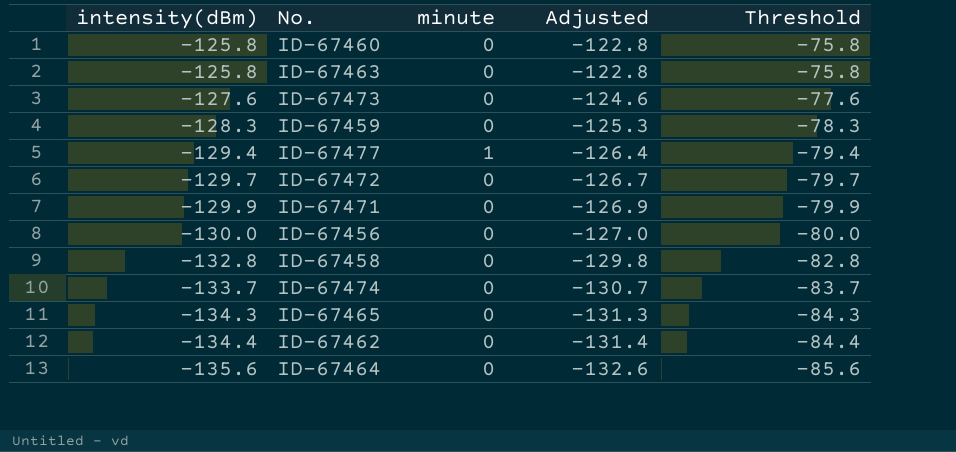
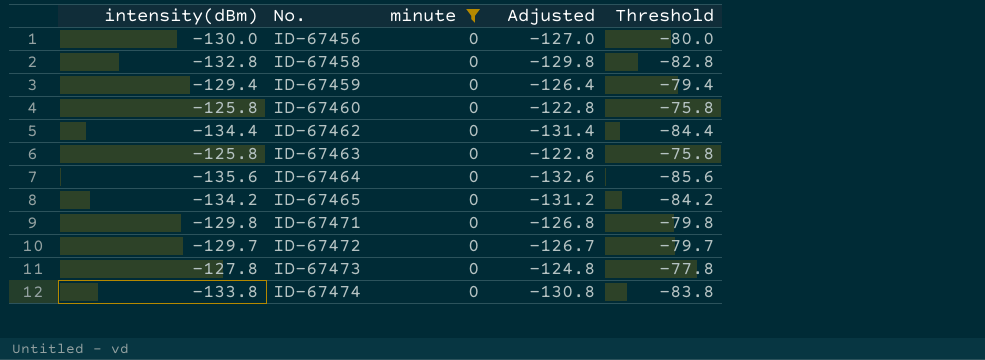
filter: none -> minute = 0
row order: intensity(dBm) descending -> No. ascending
ID-67459 | intensity(dBm): -128.3 -> -129.4
ID-67459 | Adjusted: -125.3 -> -126.4
ID-67459 | Threshold: -78.3 -> -79.4
ID-67465 | intensity(dBm): -134.3 -> -134.2
ID-67465 | Adjusted: -131.3 -> -131.2
ID-67465 | Threshold: -84.3 -> -84.2
ID-67471 | intensity(dBm): -129.9 -> -129.8
ID-67471 | Adjusted: -126.9 -> -126.8
ID-67471 | Threshold: -79.9 -> -79.8
ID-67473 | intensity(dBm): -127.6 -> -127.8
ID-67473 | Adjusted: -124.6 -> -124.8
ID-67473 | Threshold: -77.6 -> -77.8
ID-67474 | intensity(dBm): -133.7 -> -133.8
ID-67474 | Adjusted: -130.7 -> -130.8
ID-67474 | Threshold: -83.7 -> -83.8

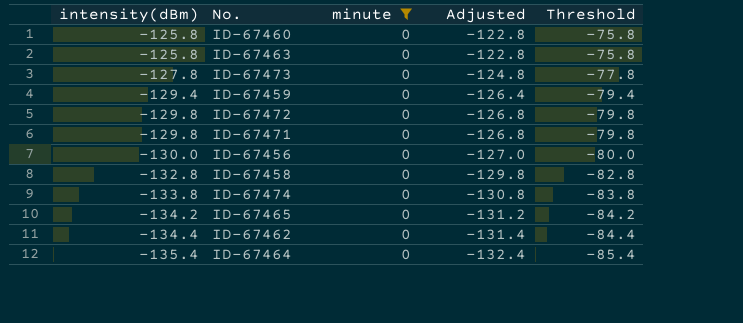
row order: No. ascending -> intensity(dBm) descending
ID-67472 | intensity(dBm): -129.7 -> -129.8
ID-67472 | Adjusted: -126.7 -> -126.8
ID-67472 | Threshold: -79.7 -> -79.8
ID-67464 | intensity(dBm): -135.6 -> -135.4
ID-67464 | Adjusted: -132.6 -> -132.4
ID-67464 | Threshold: -85.6 -> -85.4

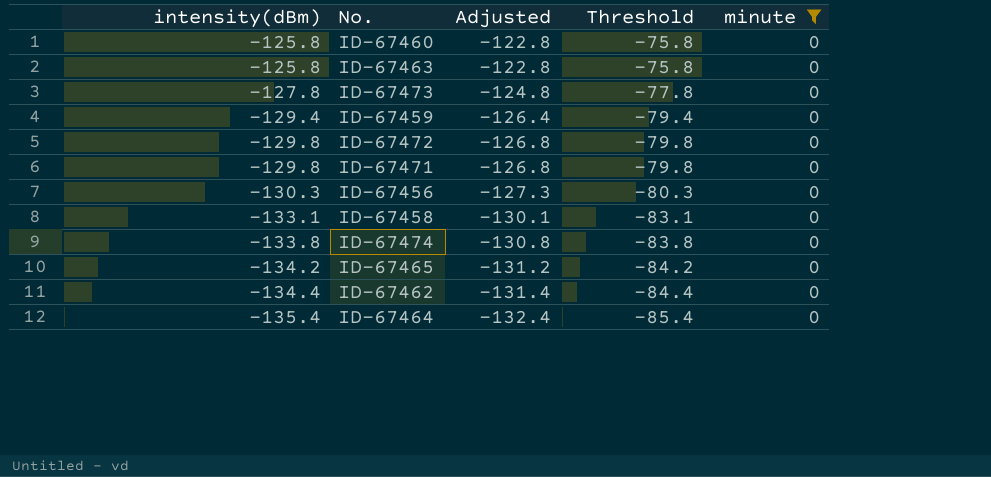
column minute | position: 3 -> 5
ID-67456 | intensity(dBm): -130.0 -> -130.3
ID-67456 | Adjusted: -127.0 -> -127.3
ID-67456 | Threshold: -80.0 -> -80.3
ID-67458 | intensity(dBm): -132.8 -> -133.1
ID-67458 | Adjusted: -129.8 -> -130.1
ID-67458 | Threshold: -82.8 -> -83.1

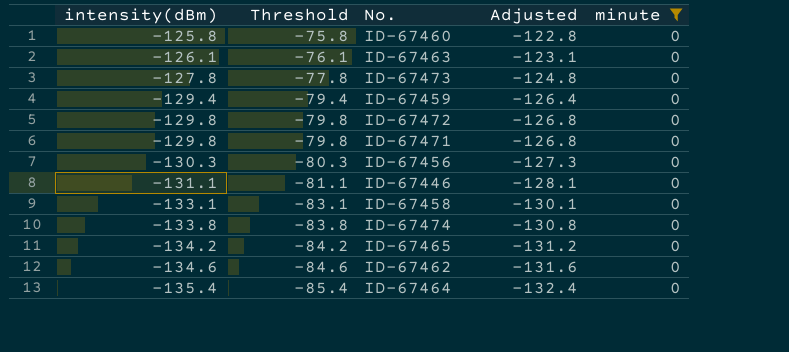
column Threshold | position: 4 -> 2
ID-67463 | intensity(dBm): -125.8 -> -126.1
ID-67463 | Threshold: -75.8 -> -76.1
ID-67463 | Adjusted: -122.8 -> -123.1
row ID-67446: none -> -131.1 | -81.1 | -128.1 | 0
ID-67462 | intensity(dBm): -134.4 -> -134.6
ID-67462 | Threshold: -84.4 -> -84.6
ID-67462 | Adjusted: -131.4 -> -131.6

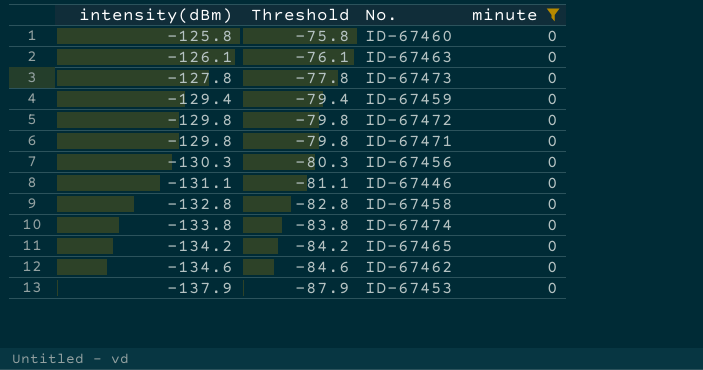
column Adjusted | formula: [intensity(dBm)] + 3 -> none
row ID-67464: -135.4 | -85.4 | -132.4 | 0 -> none
ID-67458 | intensity(dBm): -133.1 -> -132.8
ID-67458 | Threshold: -83.1 -> -82.8
row ID-67453: none -> -137.9 | -87.9 | 0

